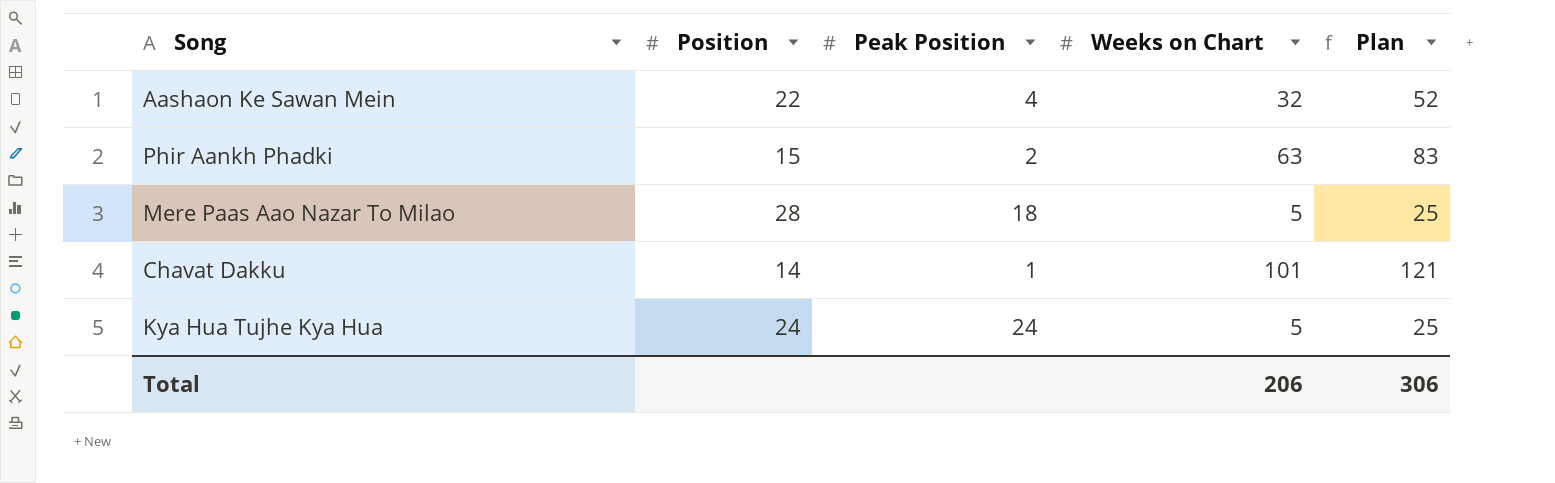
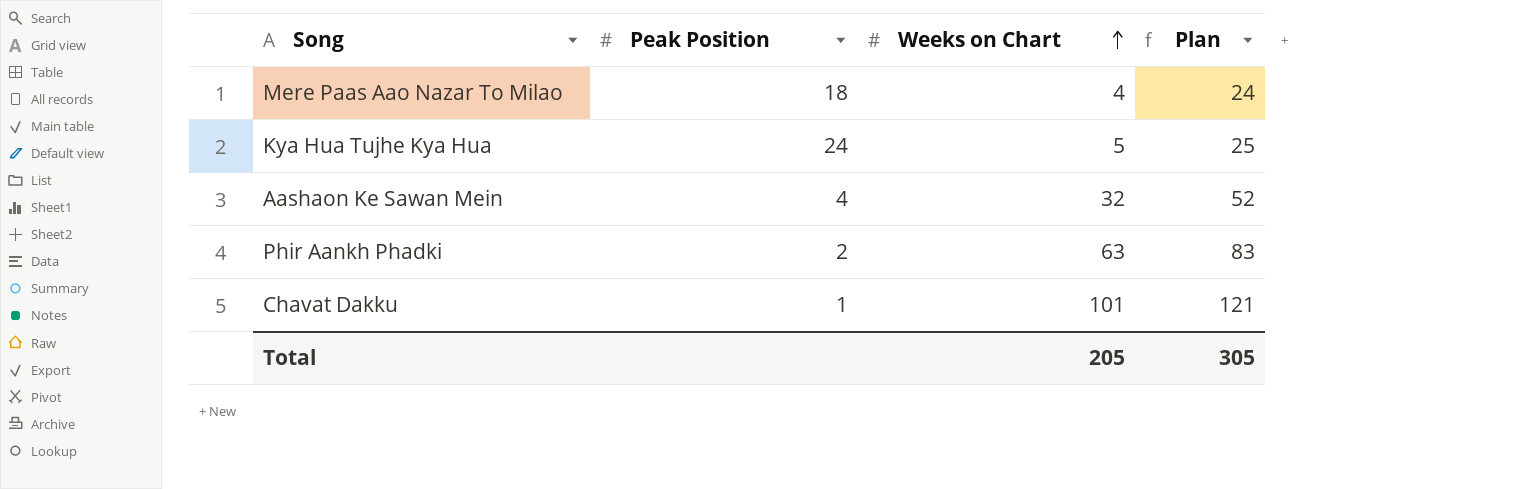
row order: none -> Weeks on Chart ascending
column Position | position: 2 -> none
Mere Paas Aao Nazar To Milao | Weeks on Chart: 5 -> 4
Mere Paas Aao Nazar To Milao | Plan: 25 -> 24
Total | Weeks on Chart: 206 -> 205
Total | Plan: 306 -> 305

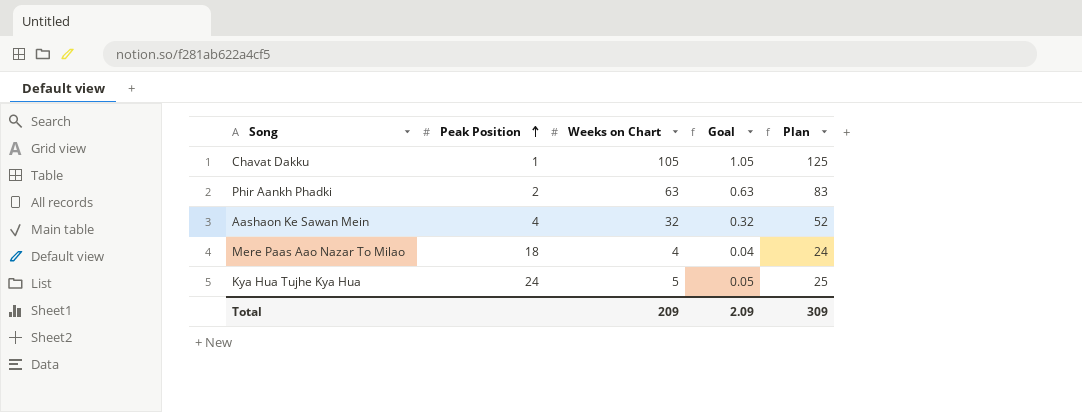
row order: Weeks on Chart ascending -> Peak Position ascending
column Goal | formula: none -> [Weeks on Chart] * 0.01
Chavat Dakku | Weeks on Chart: 101 -> 105
Chavat Dakku | Plan: 121 -> 125
Total | Weeks on Chart: 205 -> 209
Total | Plan: 305 -> 309

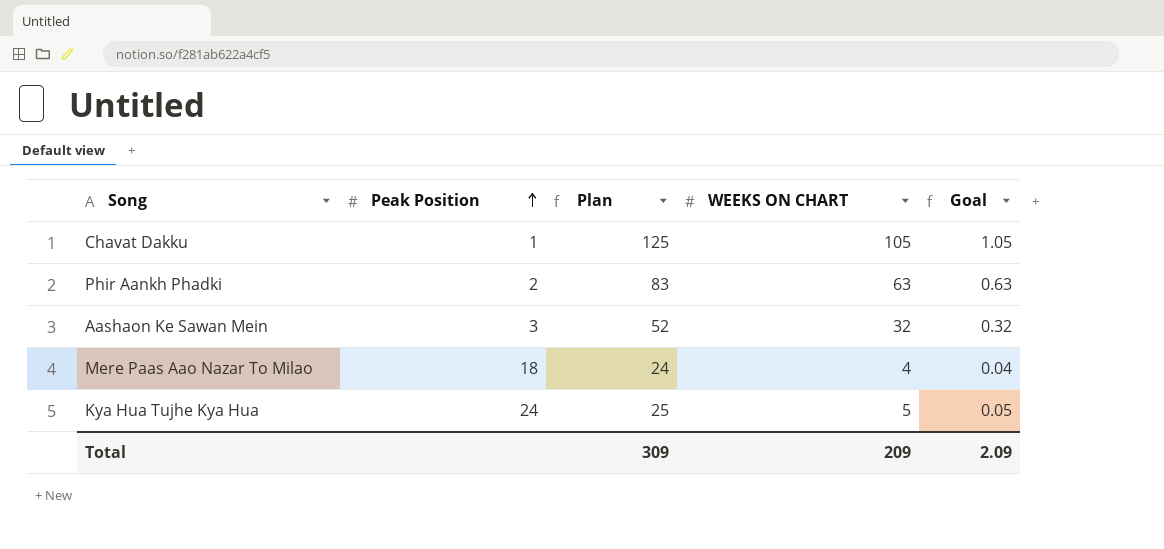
column Plan | position: 5 -> 3
column name: Weeks on Chart -> WEEKS ON CHART
Aashaon Ke Sawan Mein | Peak Position: 4 -> 3

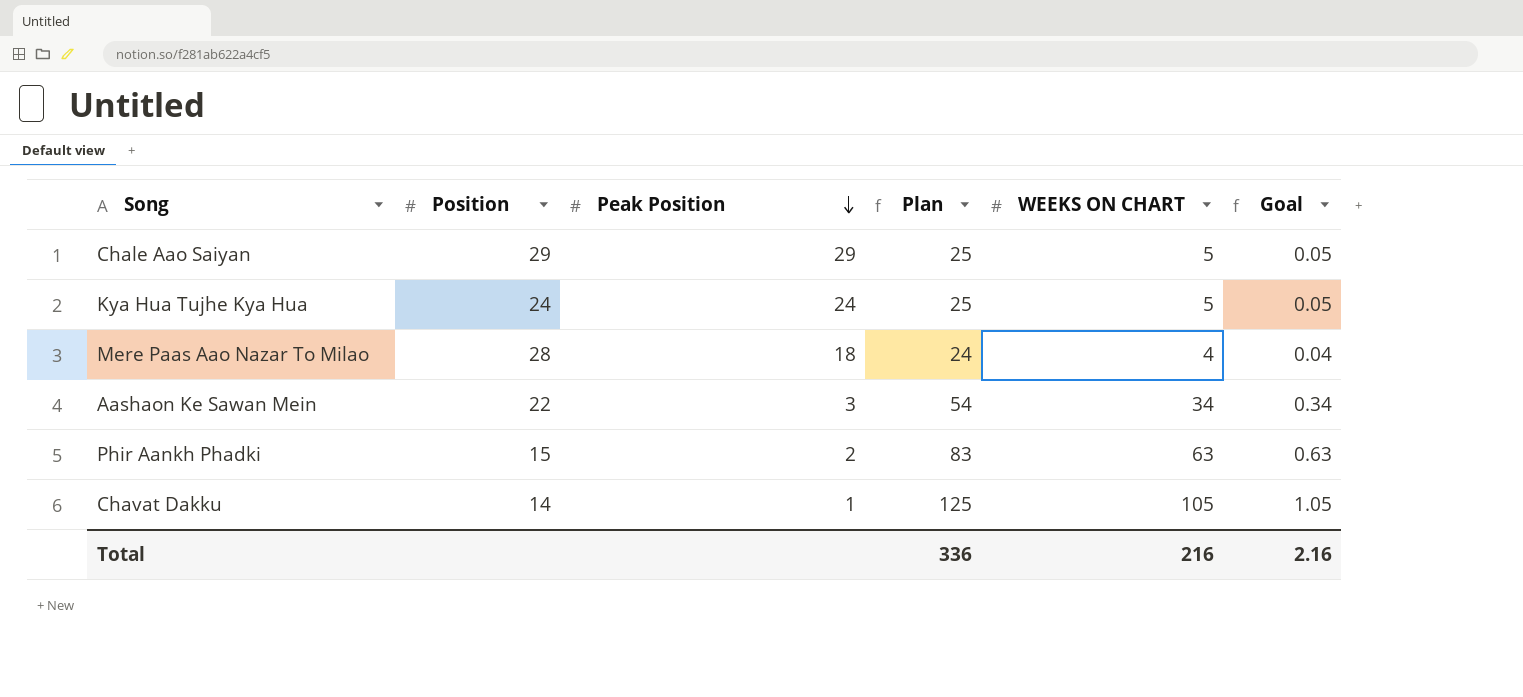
row order: Peak Position ascending -> Peak Position descending
column Position | position: none -> 2
row Chale Aao Saiyan: none -> 29 | 29 | 25 | 5 | 0.05
Aashaon Ke Sawan Mein | Plan: 52 -> 54
Aashaon Ke Sawan Mein | WEEKS ON CHART: 32 -> 34
Aashaon Ke Sawan Mein | Goal: 0.32 -> 0.34
Total | Plan: 309 -> 336
Total | WEEKS ON CHART: 209 -> 216
Total | Goal: 2.09 -> 2.16

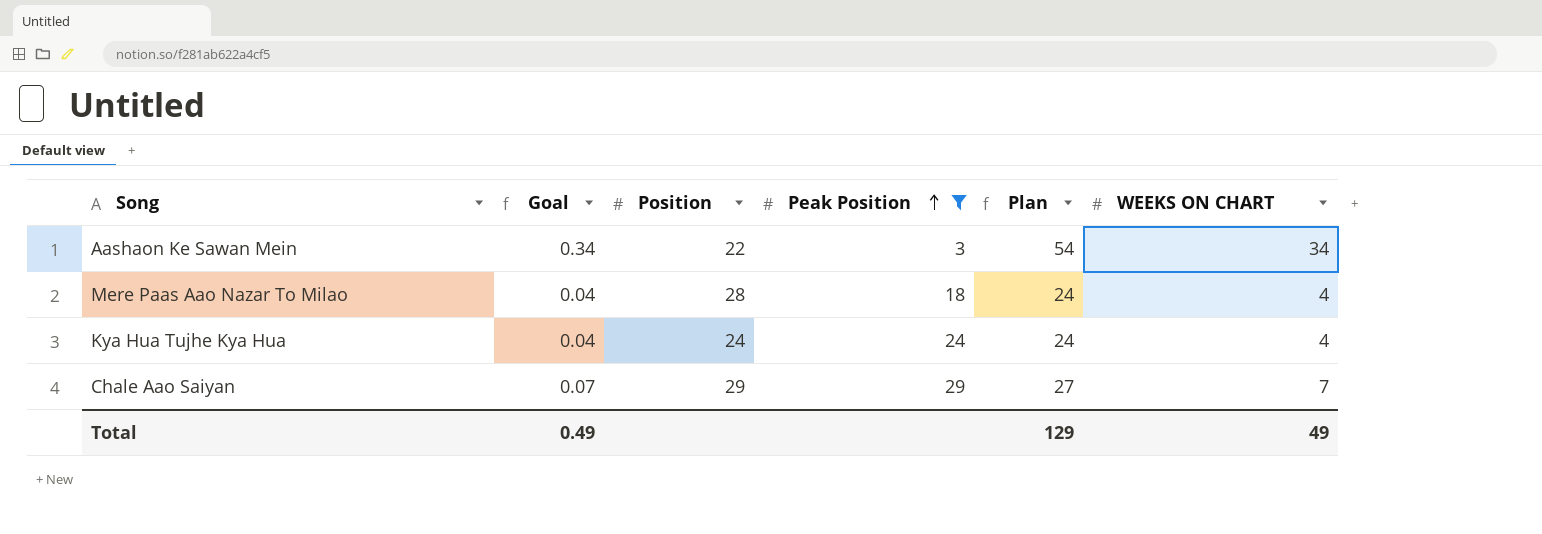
filter: none -> Peak Position >= 3
row order: Peak Position descending -> Peak Position ascending
column Goal | position: 6 -> 2
Kya Hua Tujhe Kya Hua | Goal: 0.05 -> 0.04
Kya Hua Tujhe Kya Hua | Plan: 25 -> 24
Kya Hua Tujhe Kya Hua | WEEKS ON CHART: 5 -> 4
Chale Aao Saiyan | Goal: 0.05 -> 0.07
Chale Aao Saiyan | Plan: 25 -> 27
Chale Aao Saiyan | WEEKS ON CHART: 5 -> 7
Total | Goal: 2.16 -> 0.49
Total | Plan: 336 -> 129
Total | WEEKS ON CHART: 216 -> 49

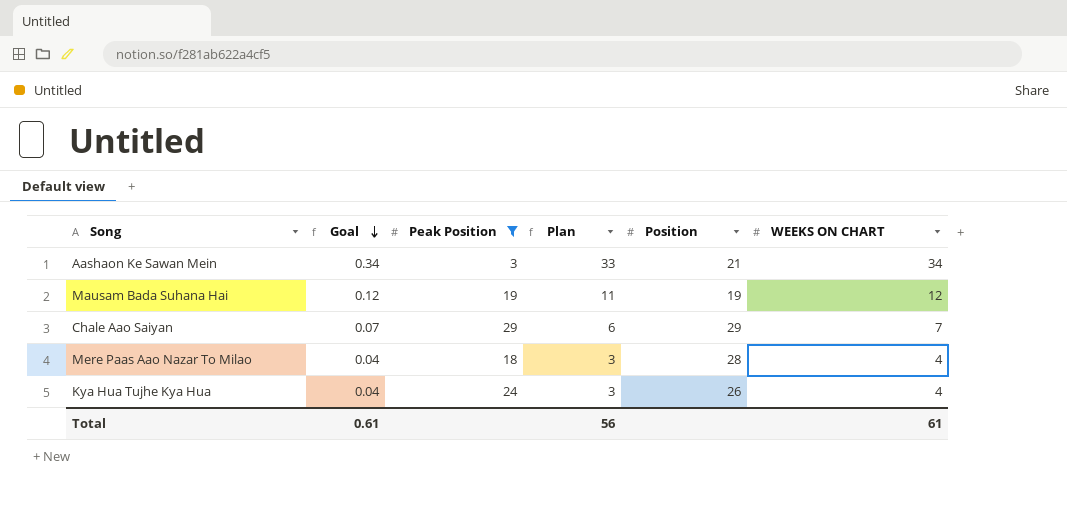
row order: Peak Position ascending -> Goal descending
column Plan | formula: [WEEKS ON CHART] + 20 -> [WEEKS ON CHART] - 1
column Position | position: 3 -> 5
Aashaon Ke Sawan Mein | Position: 22 -> 21
row Mausam Bada Suhana Hai: none -> 0.12 | 19 | 11 | 19 | 12
Kya Hua Tujhe Kya Hua | Position: 24 -> 26
Total | Goal: 0.49 -> 0.61
Total | Plan: 129 -> 56
Total | WEEKS ON CHART: 49 -> 61

